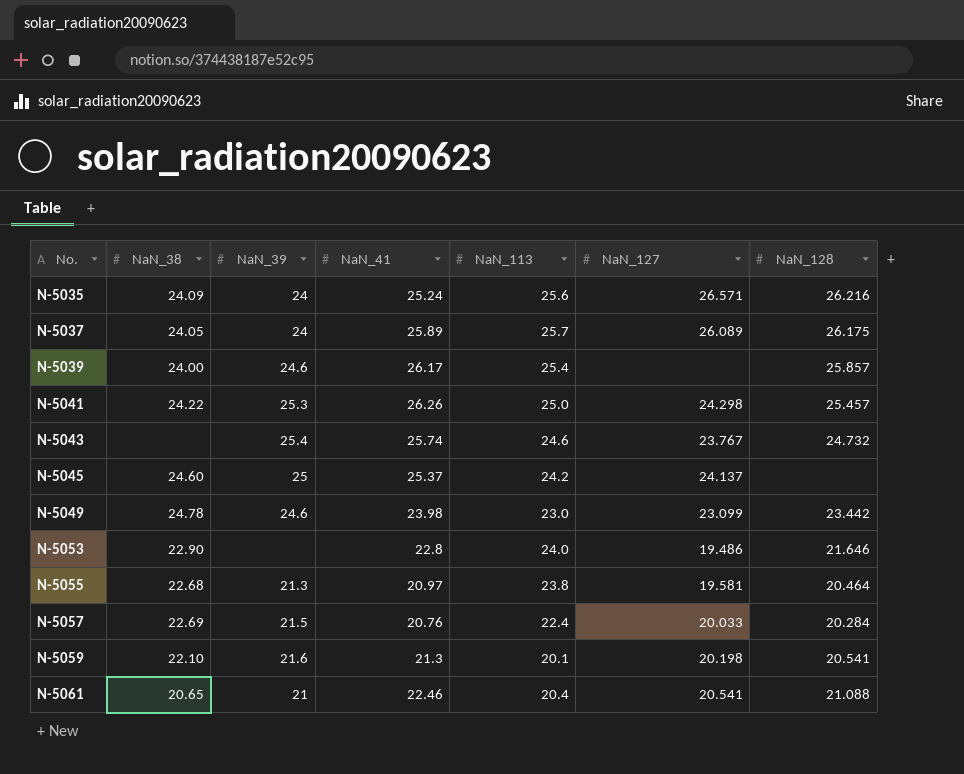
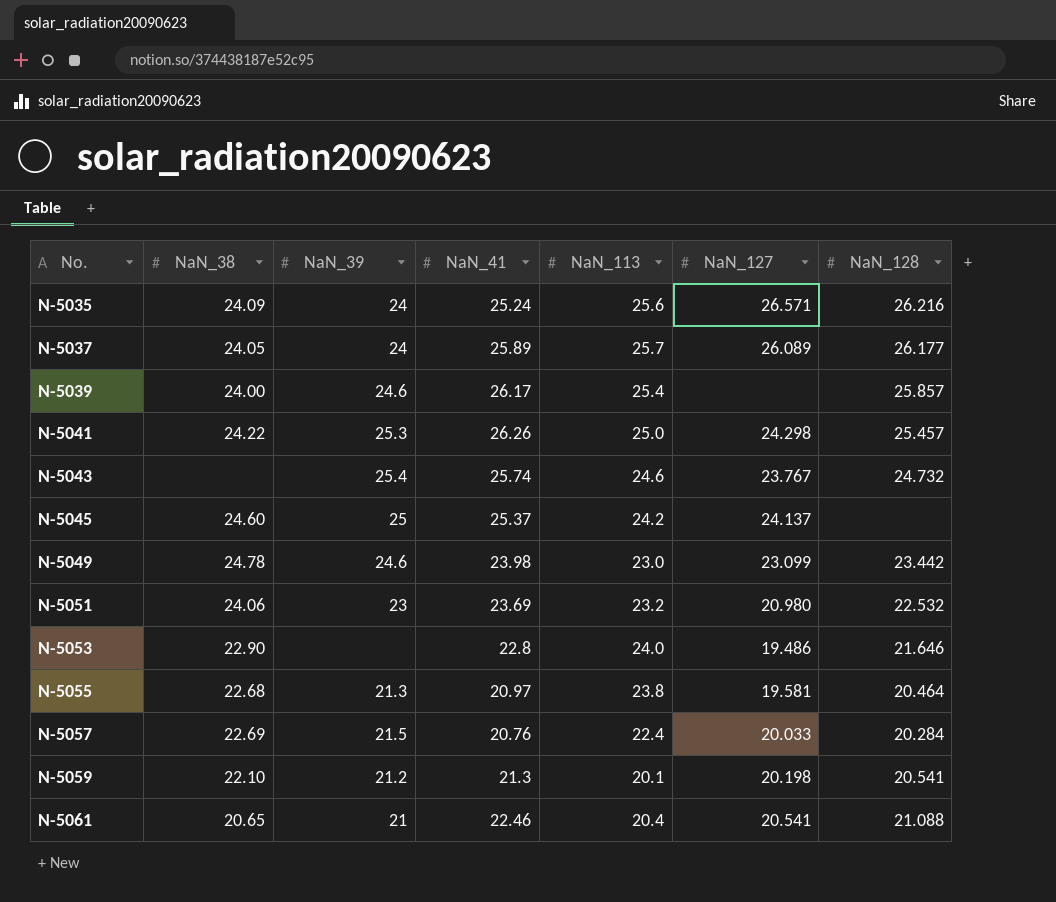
N-5037 | NaN_128: 26.175 -> 26.177
row N-5051: none -> 24.06 | 23 | 23.69 | 23.2 | 20.980 | 22.532
N-5059 | NaN_39: 21.6 -> 21.2

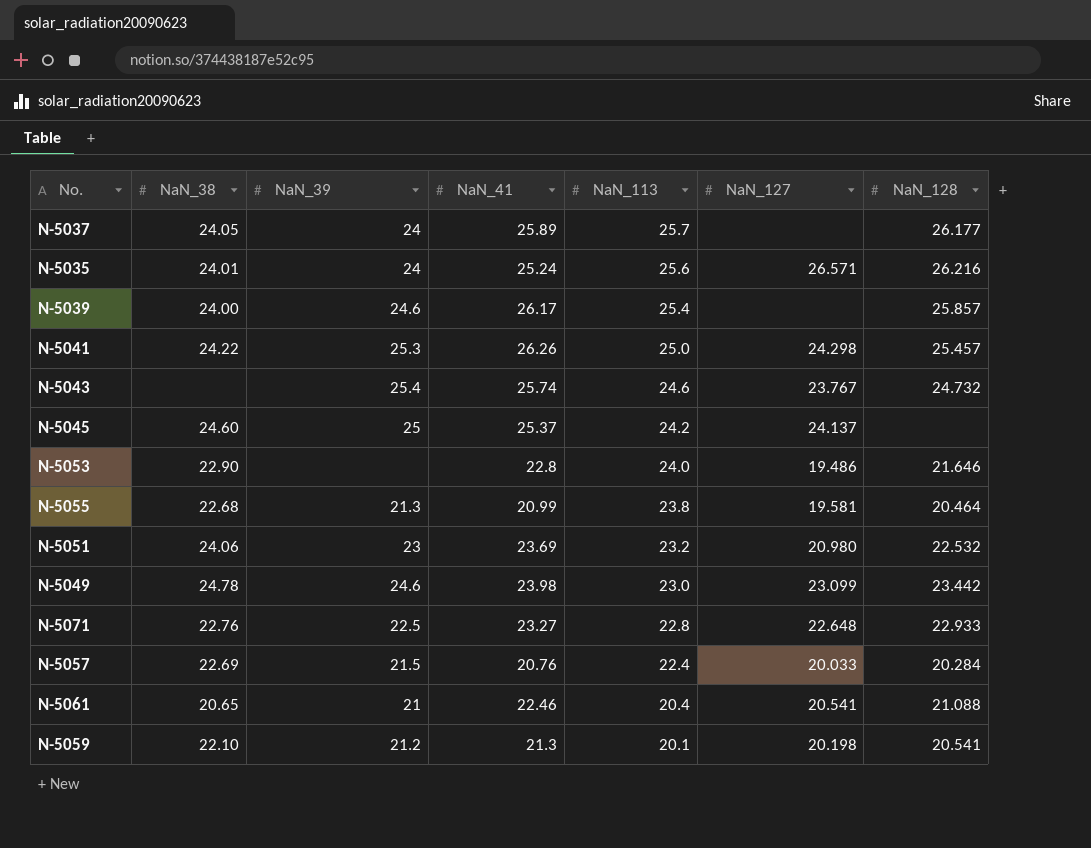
row order: No. ascending -> NaN_113 descending
N-5037 | NaN_127: 26.089 -> none
N-5035 | NaN_38: 24.09 -> 24.01
N-5055 | NaN_41: 20.97 -> 20.99
row N-5071: none -> 22.76 | 22.5 | 23.27 | 22.8 | 22.648 | 22.933

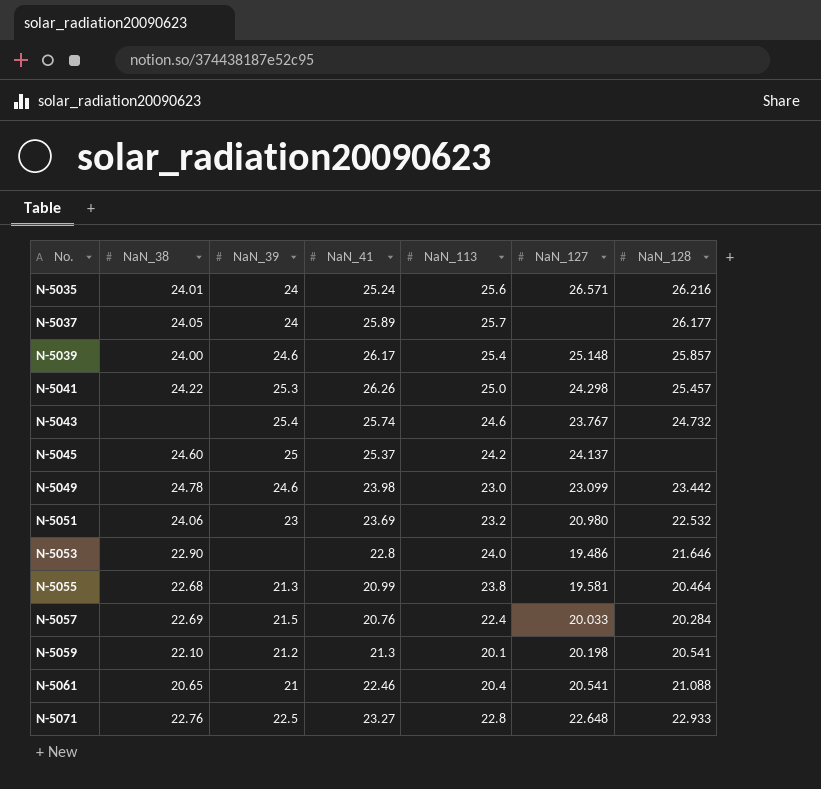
row order: NaN_113 descending -> No. ascending
N-5039 | NaN_127: none -> 25.148

